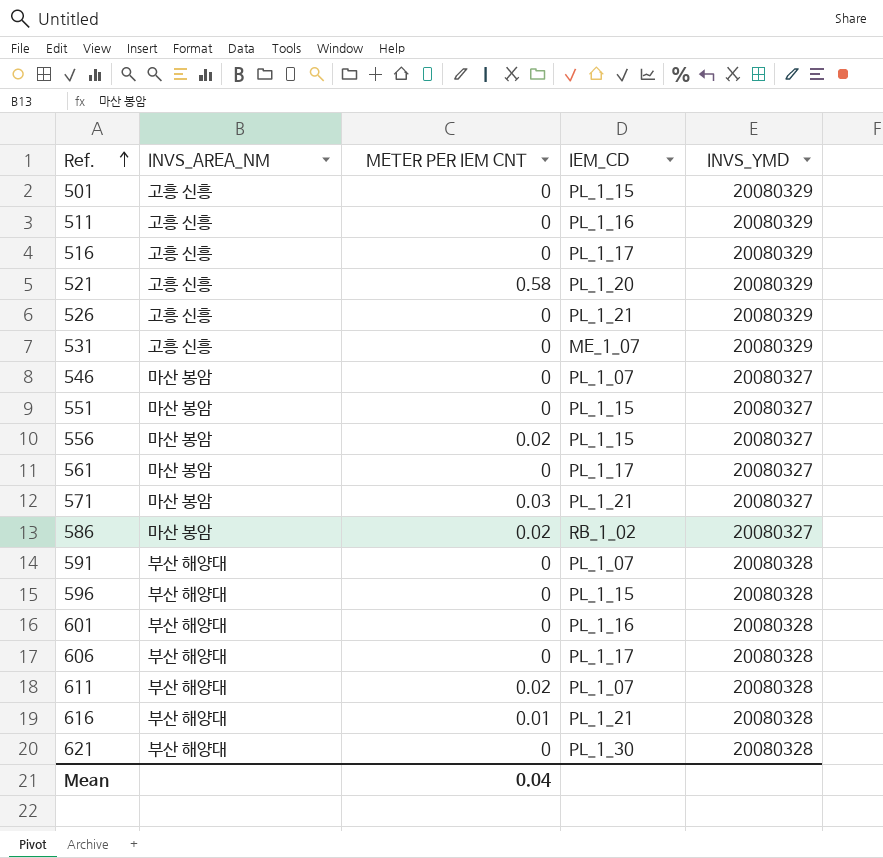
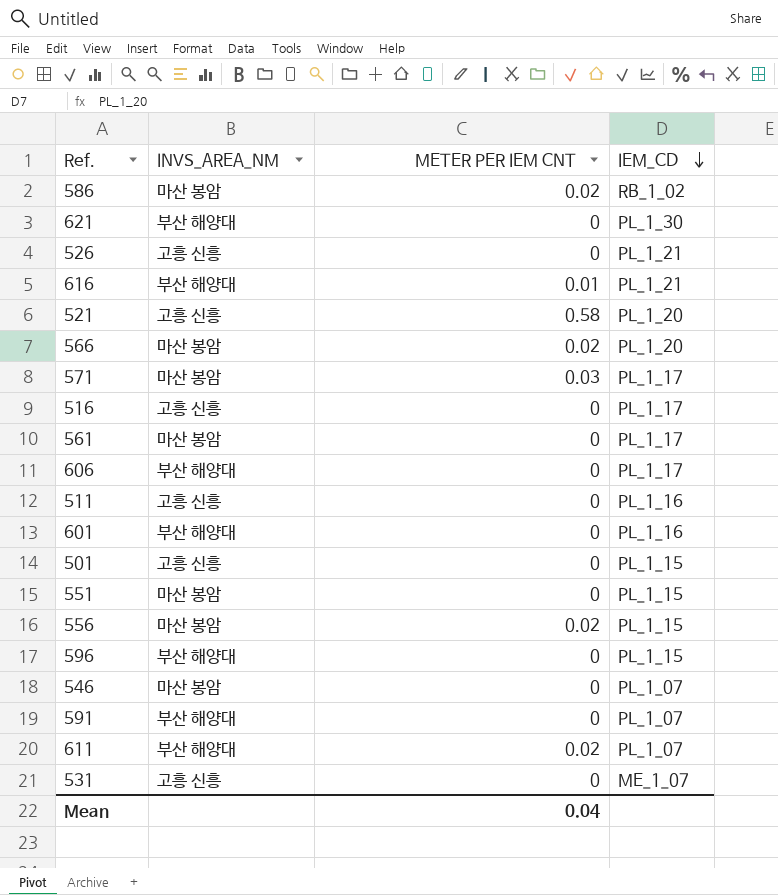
row order: Ref. ascending -> IEM_CD descending
column INVS_YMD | position: 5 -> none
row 566: none -> 마산 봉암 | 0.02 | PL_1_20
571 | IEM_CD: PL_1_21 -> PL_1_17

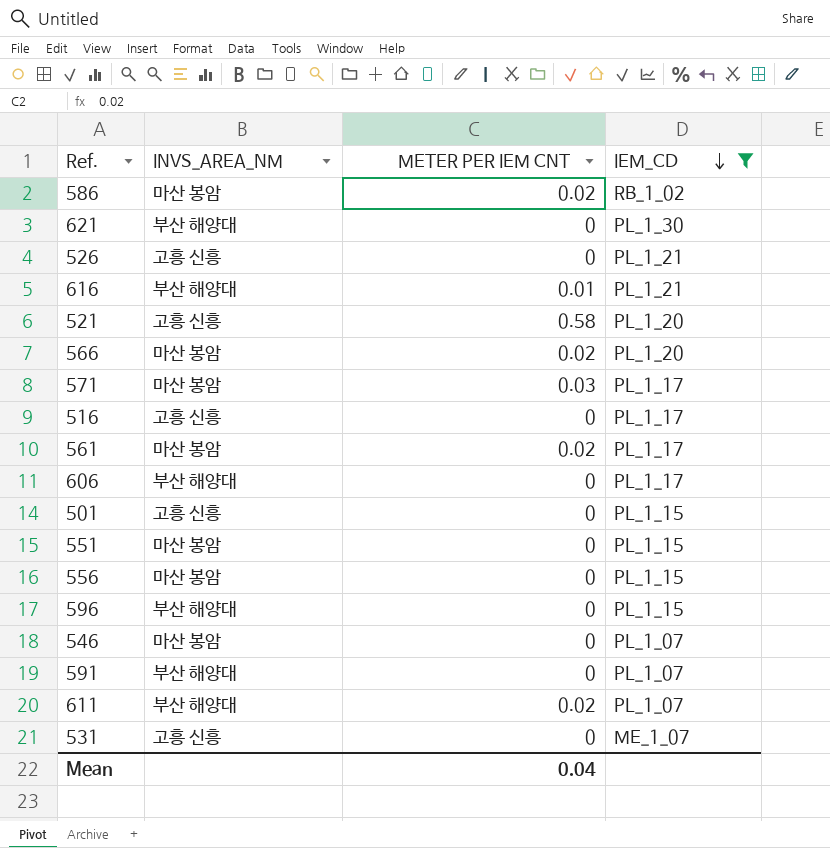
filter: none -> IEM_CD != PL_1_16
561 | METER PER IEM CNT: 0 -> 0.02
556 | METER PER IEM CNT: 0.02 -> 0

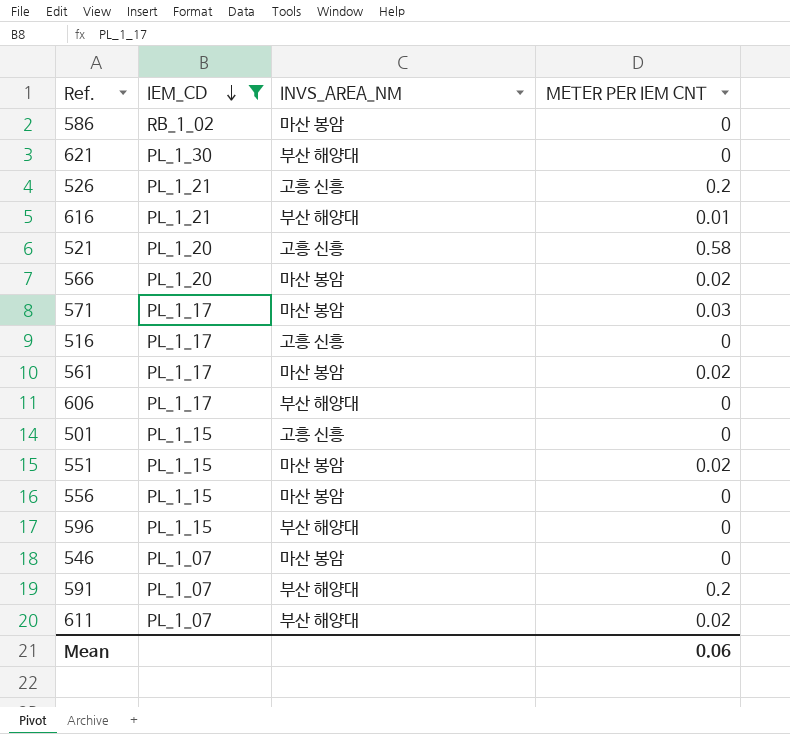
column IEM_CD | position: 4 -> 2
row 531: 고흥 신흥 | 0 | ME_1_07 -> none
586 | METER PER IEM CNT: 0.02 -> 0
526 | METER PER IEM CNT: 0 -> 0.2
551 | METER PER IEM CNT: 0 -> 0.02
591 | METER PER IEM CNT: 0 -> 0.2
Mean | METER PER IEM CNT: 0.04 -> 0.06

